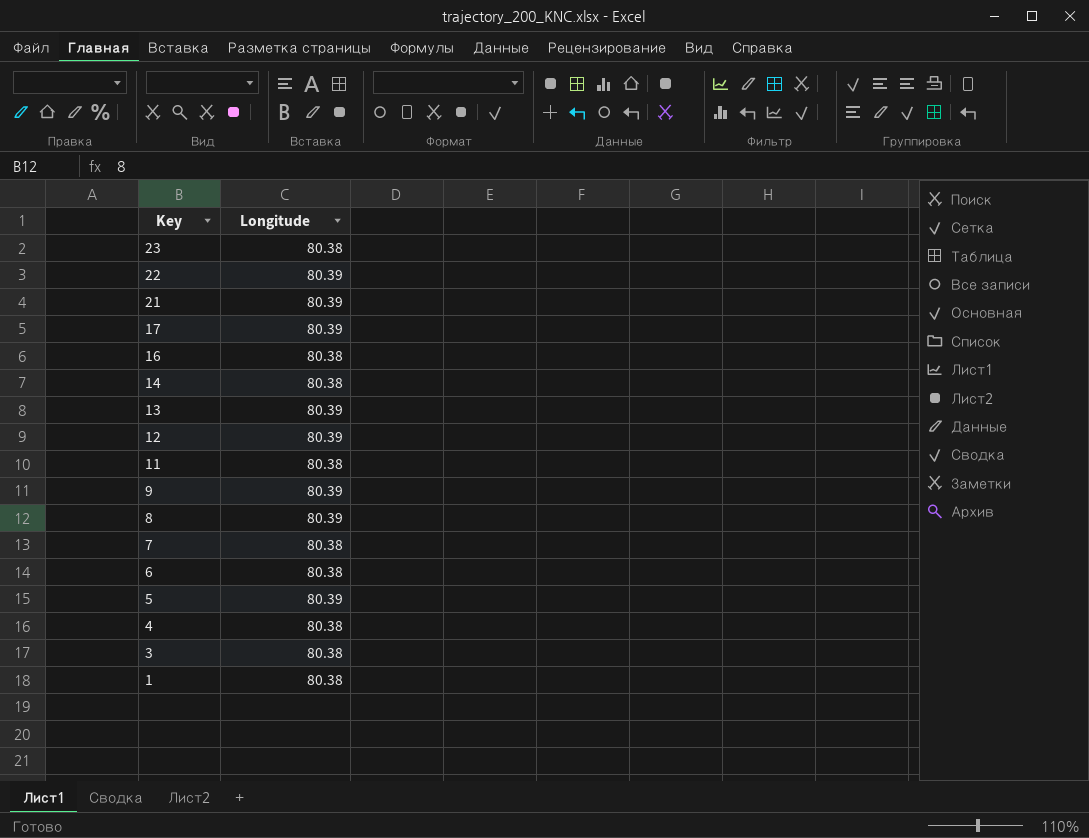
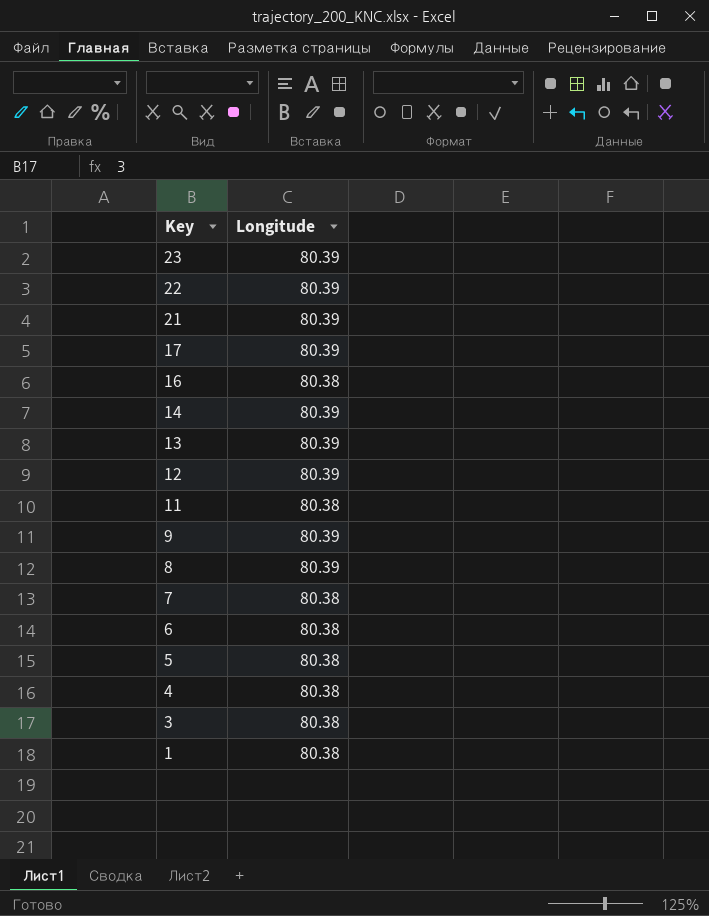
23 | Longitude: 80.38 -> 80.39
14 | Longitude: 80.38 -> 80.39
5 | Longitude: 80.39 -> 80.38

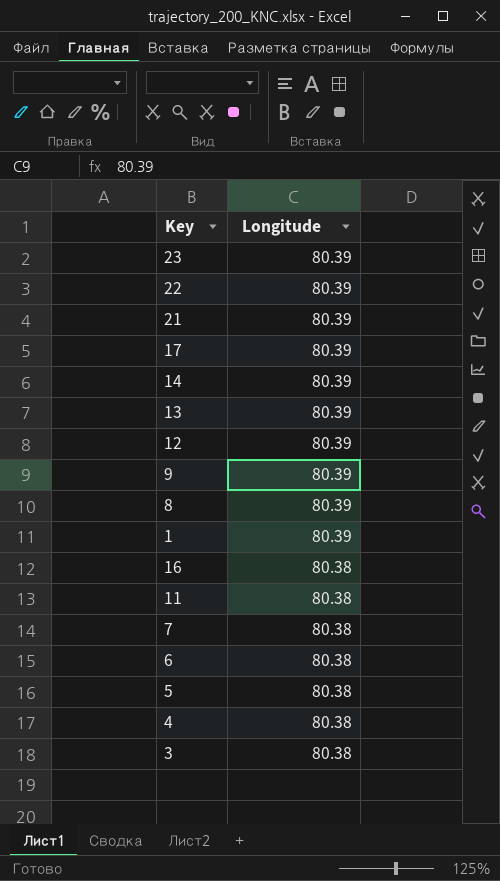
row order: Key descending -> Longitude descending
1 | Longitude: 80.38 -> 80.39

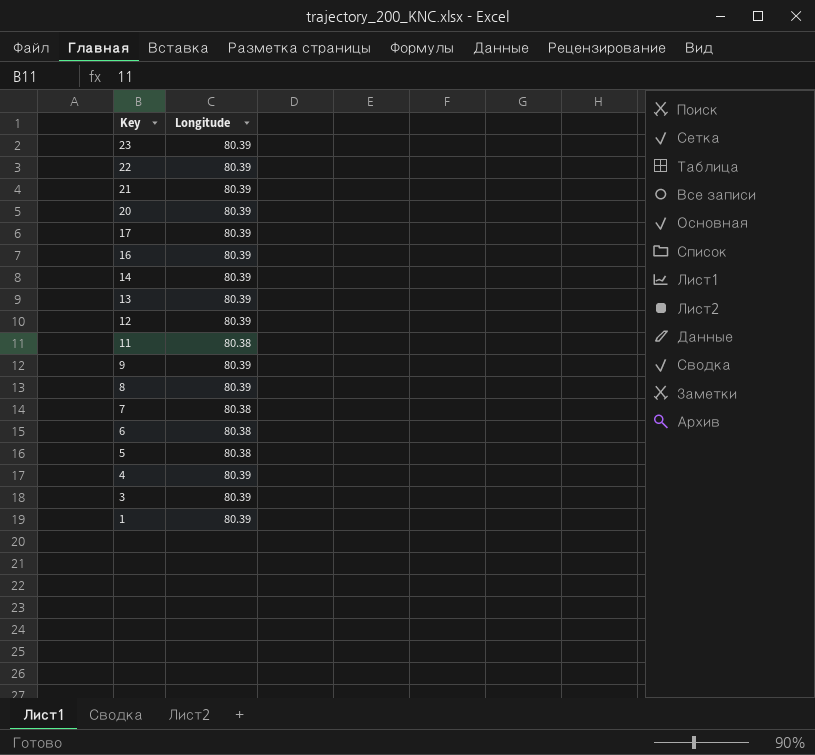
row order: Longitude descending -> Key descending
row 20: none -> 80.39
16 | Longitude: 80.38 -> 80.39
4 | Longitude: 80.38 -> 80.39
3 | Longitude: 80.38 -> 80.39

